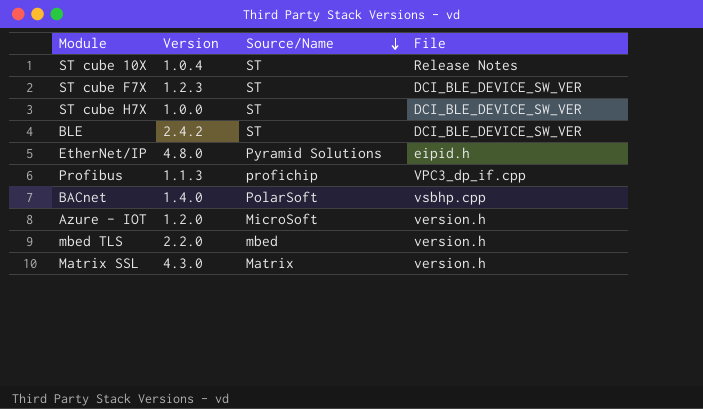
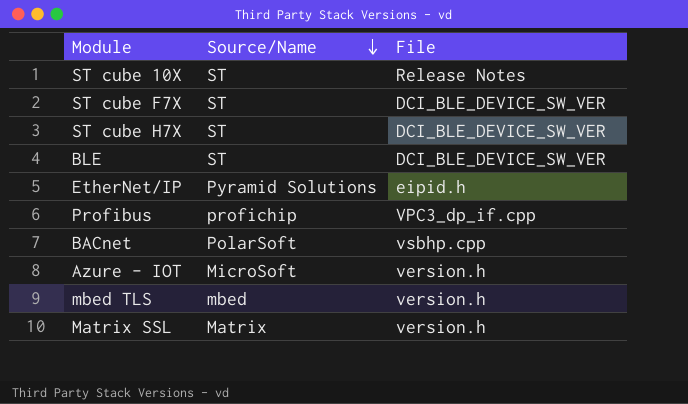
column Version | position: 2 -> none

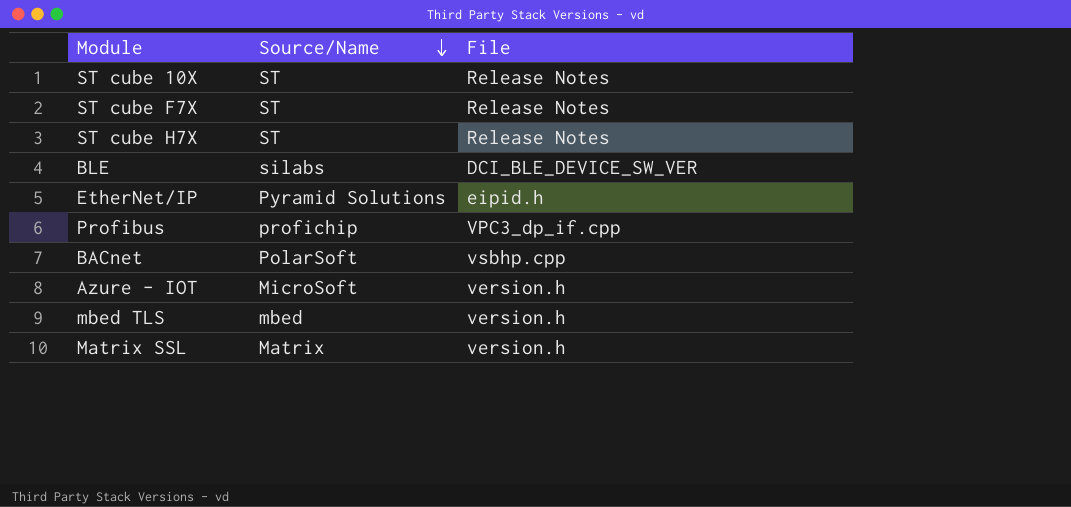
ST cube F7X | File: DCI_BLE_DEVICE_SW_VER -> Release Notes
ST cube H7X | File: DCI_BLE_DEVICE_SW_VER -> Release Notes
BLE | Source/Name: ST -> silabs

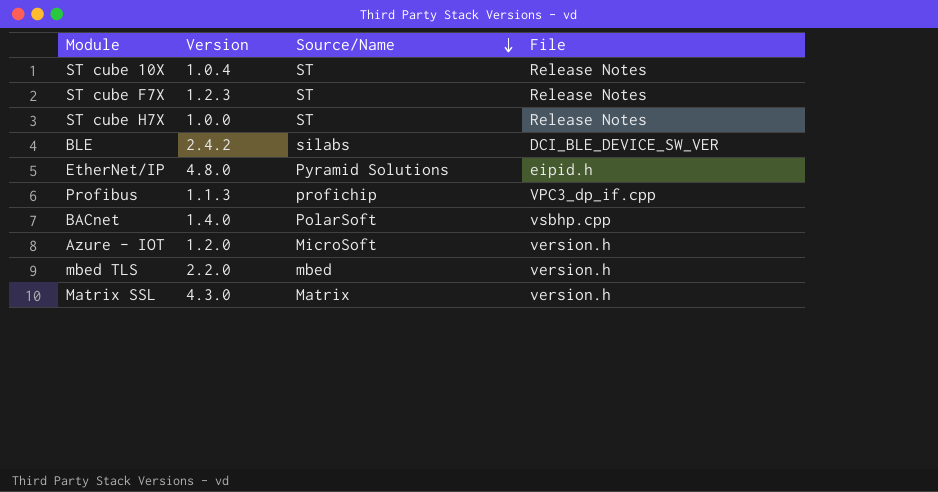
column Version | position: none -> 2

